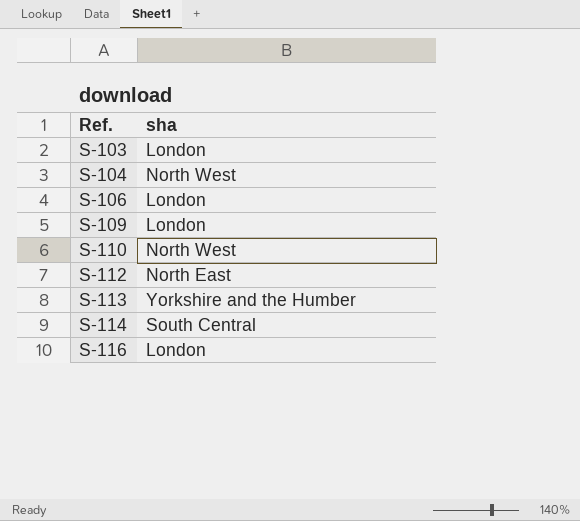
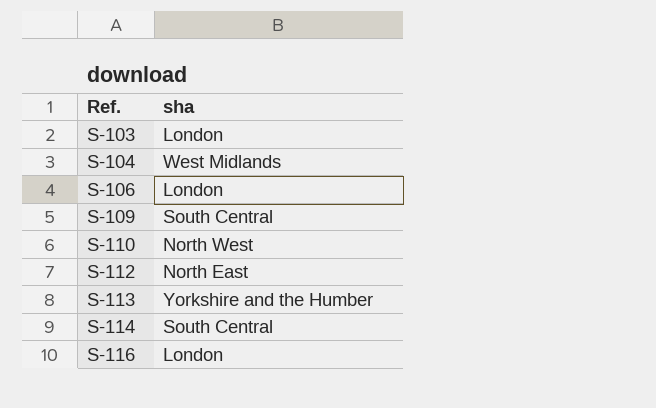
S-104 | sha: North West -> West Midlands
S-109 | sha: London -> South Central

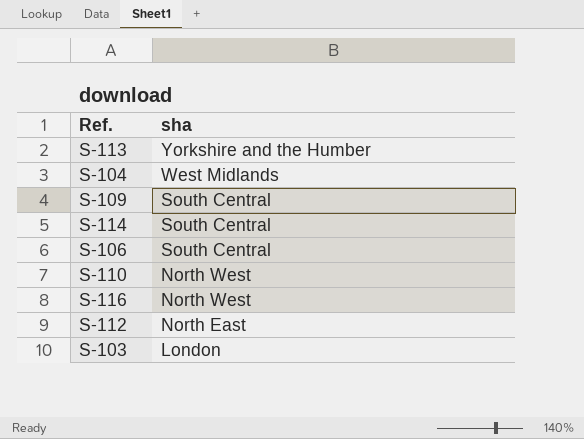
row order: Ref. ascending -> sha descending
S-106 | sha: London -> South Central
S-116 | sha: London -> North West

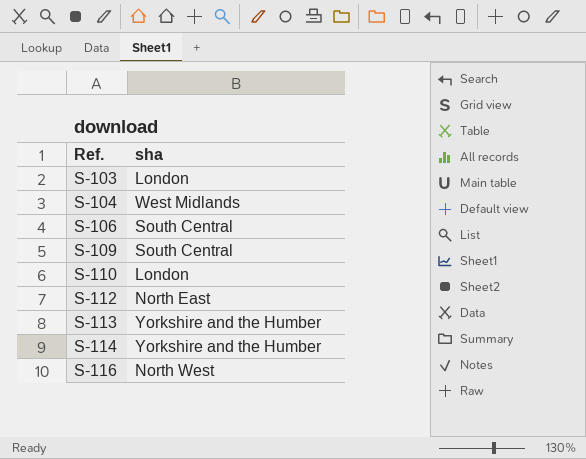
row order: sha descending -> Ref. ascending
S-110 | sha: North West -> London
S-114 | sha: South Central -> Yorkshire and the Humber

